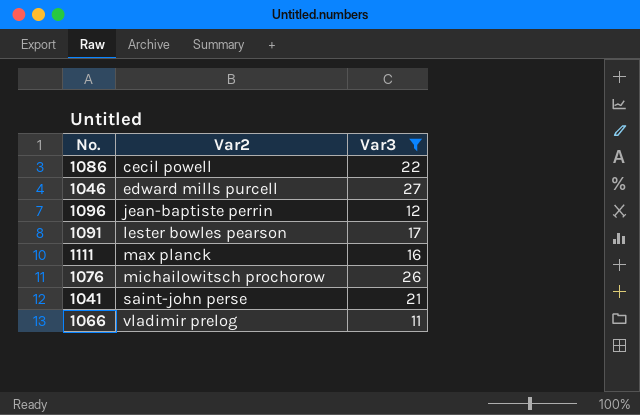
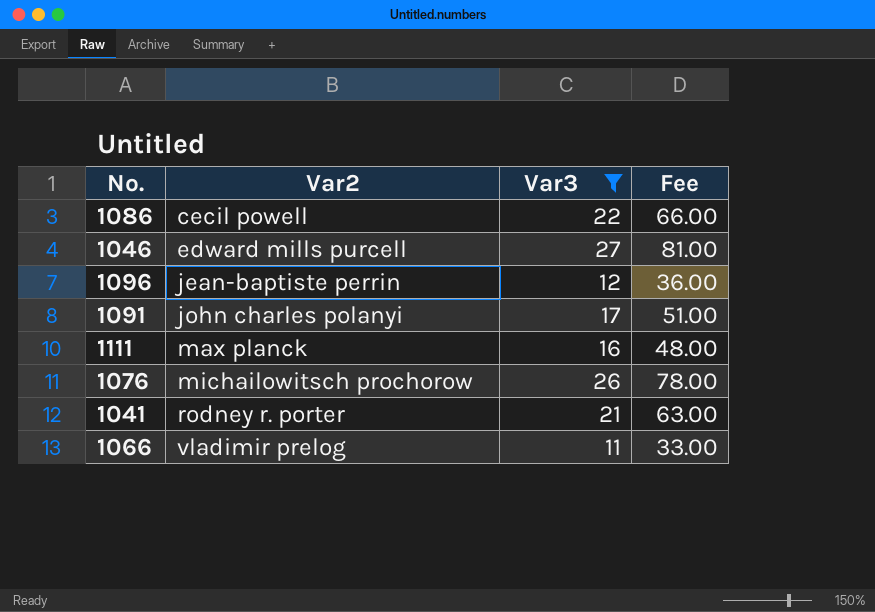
column Fee | formula: none -> [Var3] * 3
1091 | Var2: lester bowles pearson -> john charles polanyi
1041 | Var2: saint-john perse -> rodney r. porter

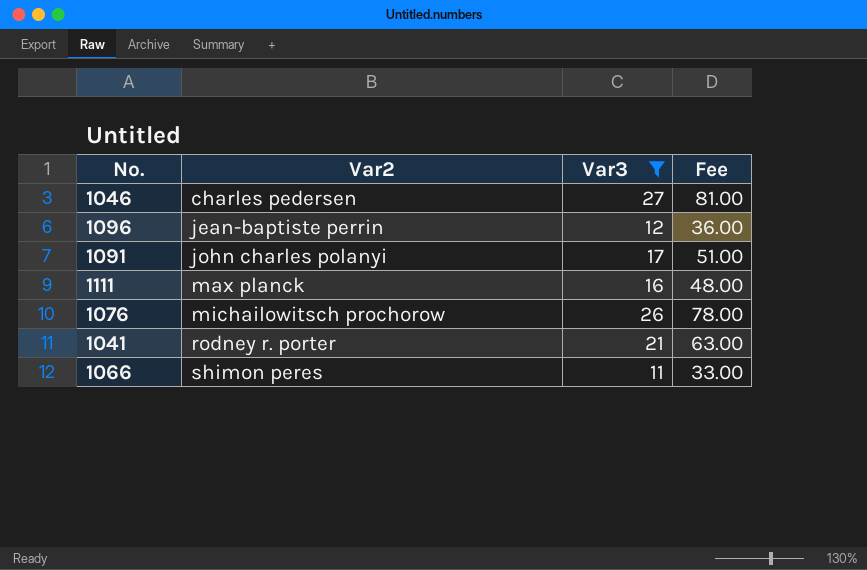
row 1086: cecil powell | 22 | 66.00 -> none
1046 | Var2: edward mills purcell -> charles pedersen
1066 | Var2: vladimir prelog -> shimon peres

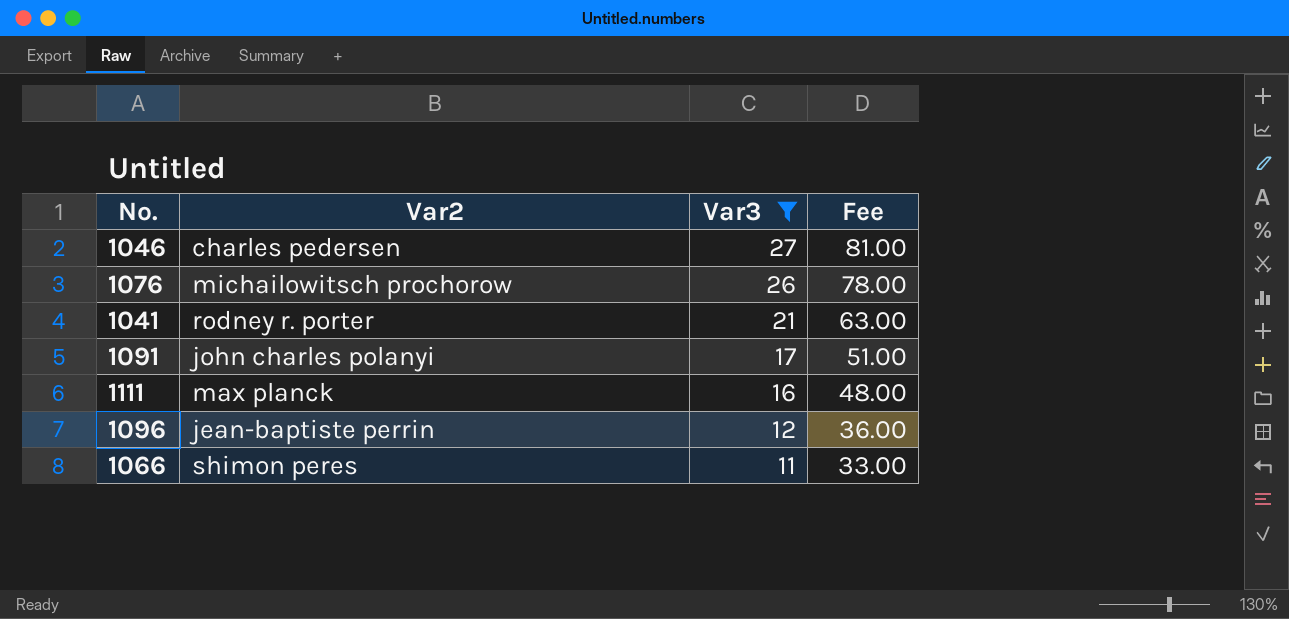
row order: Var2 ascending -> Var3 descending

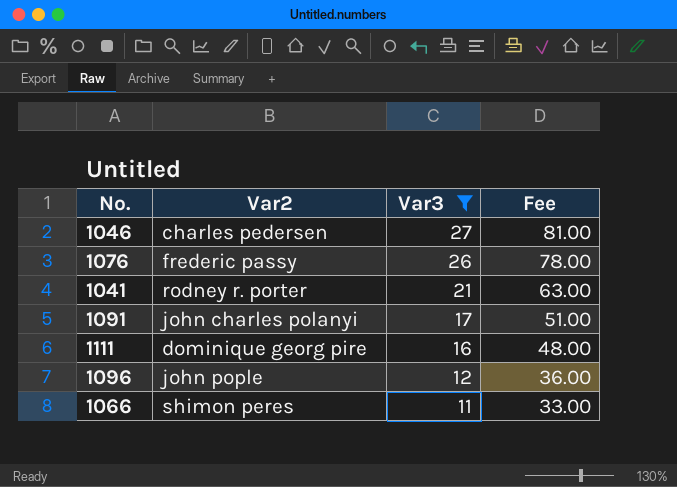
1076 | Var2: michailowitsch prochorow -> frederic passy
1111 | Var2: max planck -> dominique georg pire
1096 | Var2: jean-baptiste perrin -> john pople

